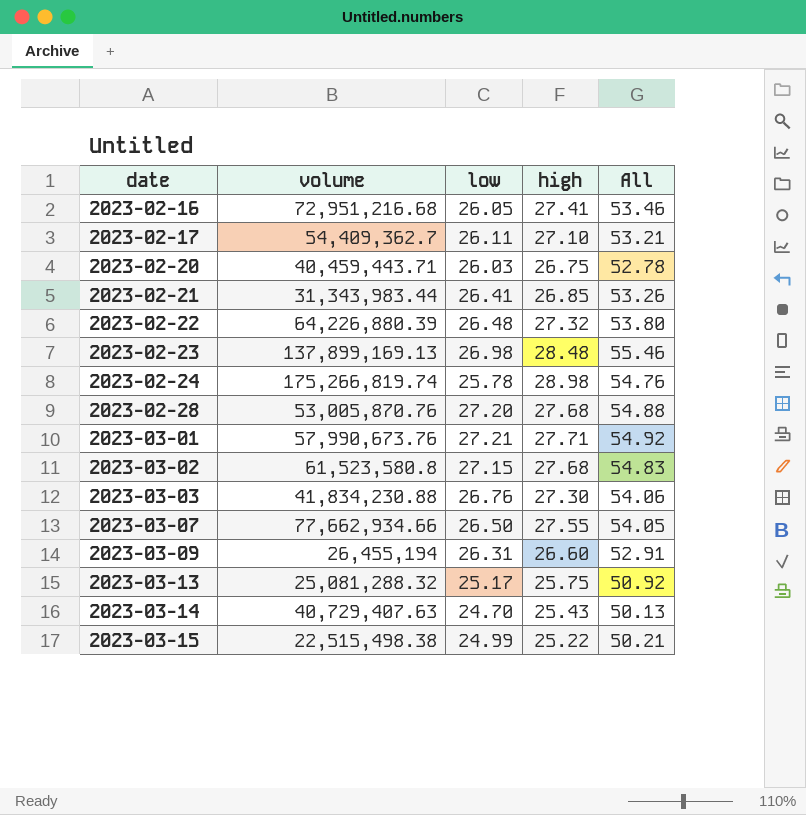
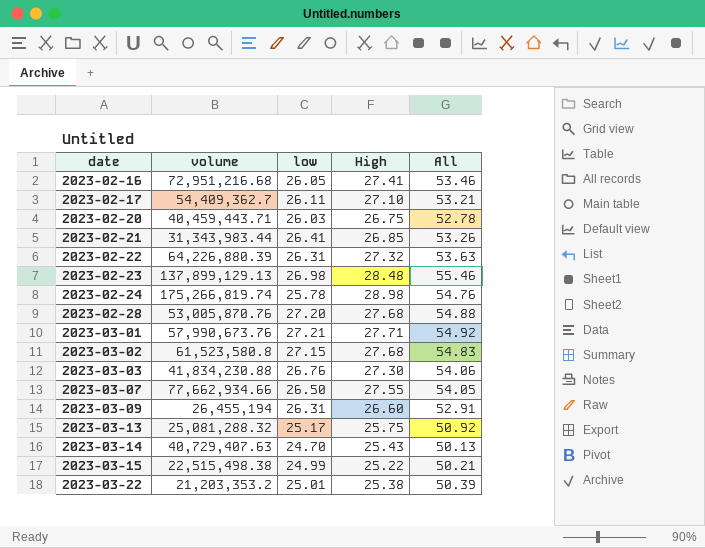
column name: high -> High
2023-02-22 | low: 26.48 -> 26.31
2023-02-22 | All: 53.80 -> 53.63
2023-02-23 | volume: 137,899,169.13 -> 137,899,129.13
row 2023-03-22: none -> 21,203,353.2 | 25.01 | 25.38 | 50.39

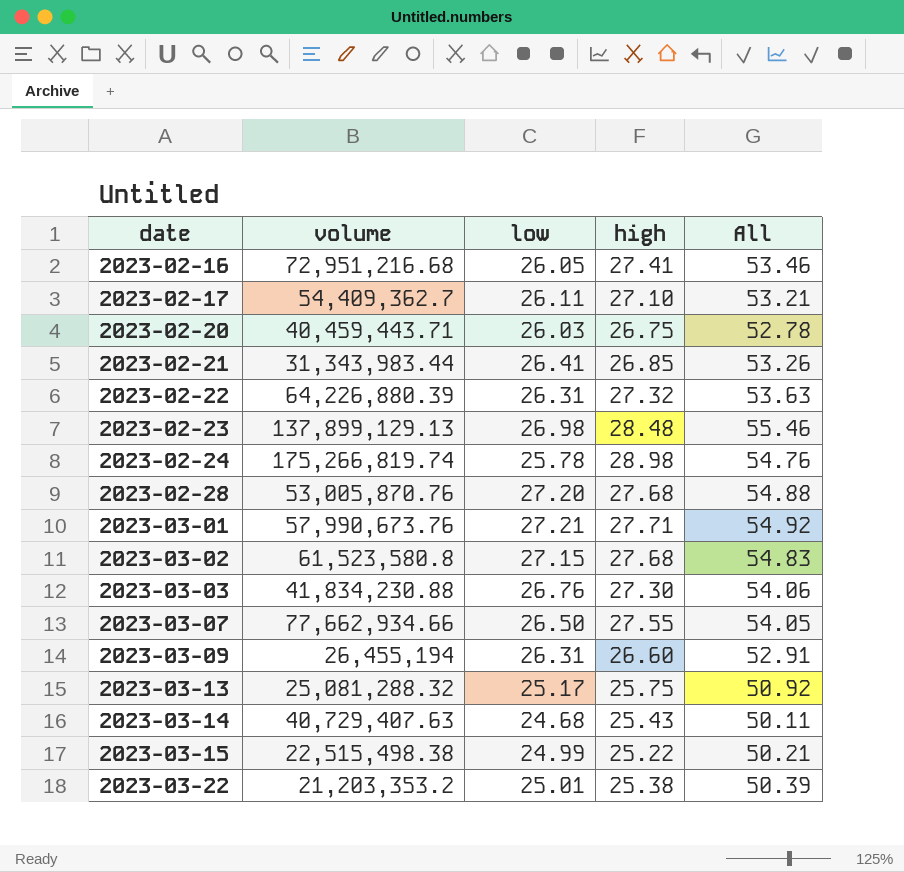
column name: High -> high
2023-03-14 | low: 24.70 -> 24.68
2023-03-14 | All: 50.13 -> 50.11

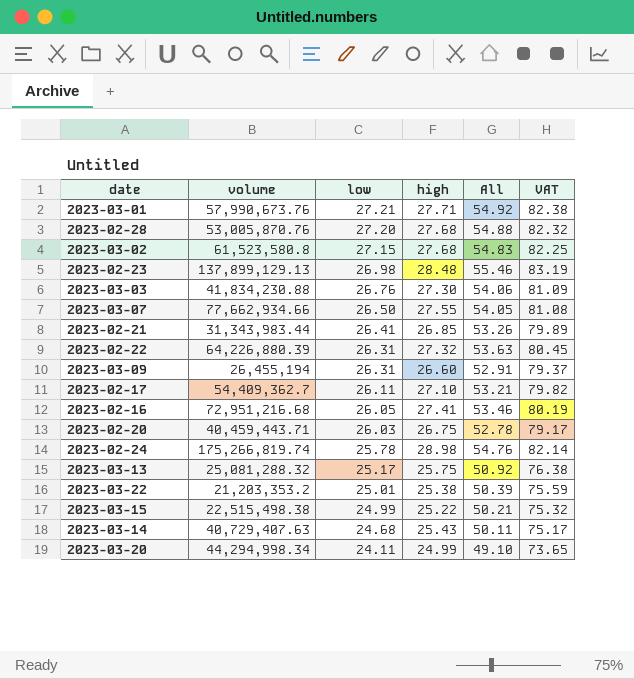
row order: date ascending -> low descending
column VAT | formula: none -> [All] * 1.5
row 2023-03-20: none -> 44,294,998.34 | 24.11 | 24.99 | 49.10 | 73.65

